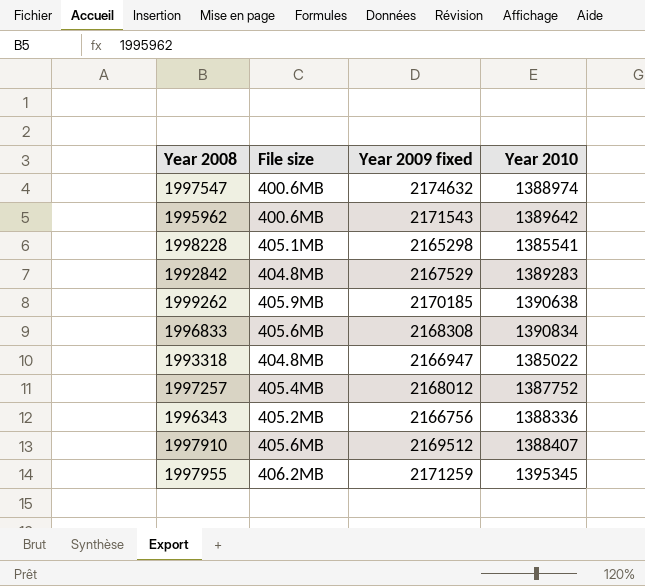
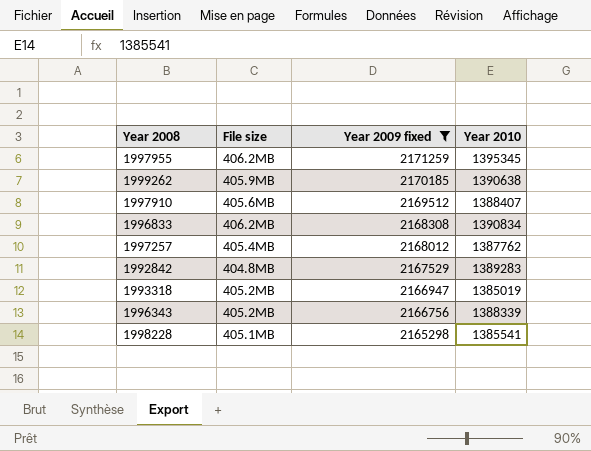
filter: none -> Year 2009 fixed <= 2171259
row order: none -> Year 2009 fixed descending
1996833 | File size: 405.6MB -> 406.2MB
1997257 | Year 2010: 1387752 -> 1387762
1993318 | File size: 404.8MB -> 405.2MB
1993318 | Year 2010: 1385022 -> 1385019
1996343 | Year 2010: 1388336 -> 1388339

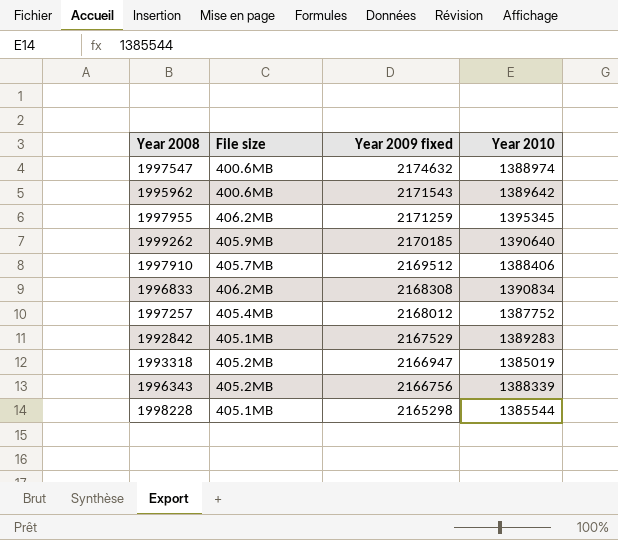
filter: Year 2009 fixed <= 2171259 -> none
1999262 | Year 2010: 1390638 -> 1390640
1997910 | File size: 405.6MB -> 405.7MB
1997910 | Year 2010: 1388407 -> 1388406
1997257 | Year 2010: 1387762 -> 1387752
1992842 | File size: 404.8MB -> 405.1MB
1998228 | Year 2010: 1385541 -> 1385544

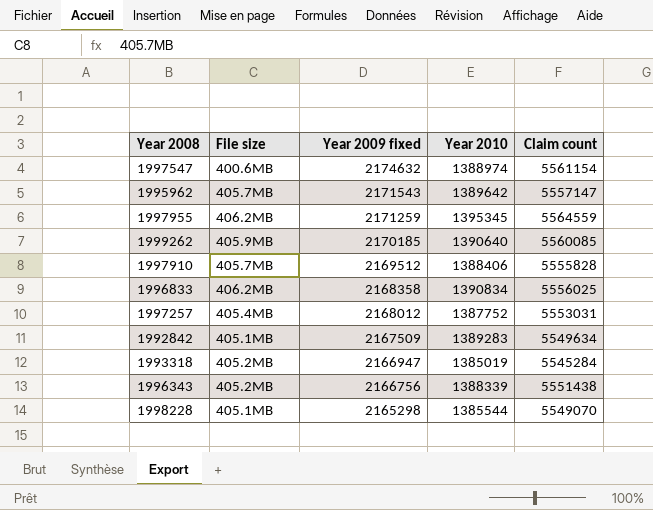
column Claim count | position: none -> 5
1995962 | File size: 400.6MB -> 405.7MB
1996833 | Year 2009 fixed: 2168308 -> 2168358
1992842 | Year 2009 fixed: 2167529 -> 2167509

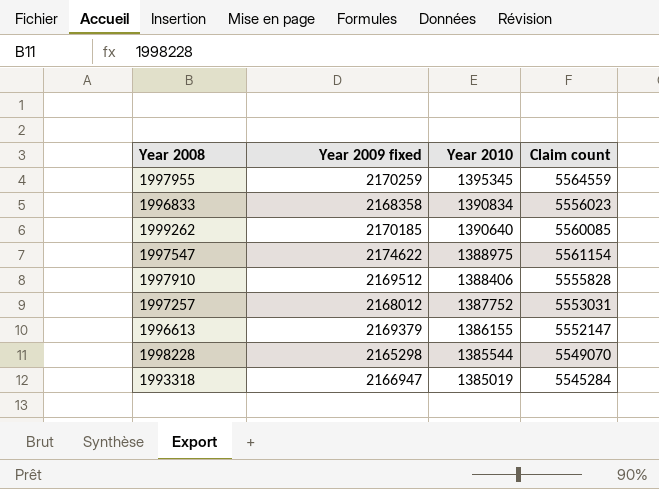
row order: Year 2009 fixed descending -> Year 2010 descending
column File size | position: 2 -> none
row 1995962: 405.7MB | 2171543 | 1389642 | 5557147 -> none
row 1992842: 405.1MB | 2167509 | 1389283 | 5549634 -> none
row 1996343: 405.2MB | 2166756 | 1388339 | 5551438 -> none
1997955 | Year 2009 fixed: 2171259 -> 2170259
1996833 | Claim count: 5556025 -> 5556023
1997547 | Year 2009 fixed: 2174632 -> 2174622
1997547 | Year 2010: 1388974 -> 1388975
row 1996613: none -> 2169379 | 1386155 | 5552147

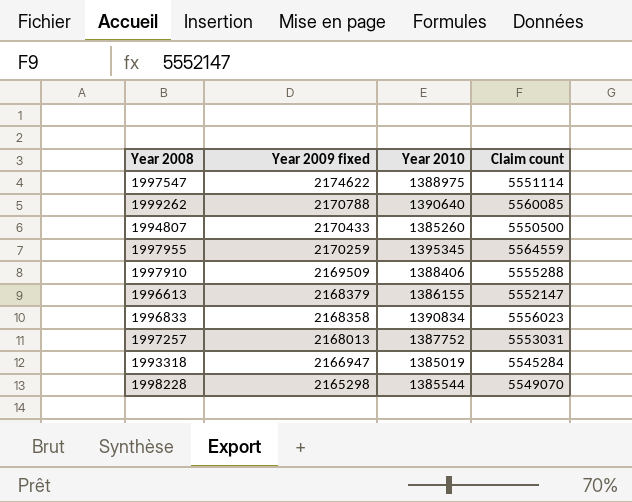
row order: Year 2010 descending -> Year 2009 fixed descending
1997547 | Claim count: 5561154 -> 5551114
1999262 | Year 2009 fixed: 2170185 -> 2170788
row 1994807: none -> 2170433 | 1385260 | 5550500
1997910 | Year 2009 fixed: 2169512 -> 2169509
1997910 | Claim count: 5555828 -> 5555288
1996613 | Year 2009 fixed: 2169379 -> 2168379
1997257 | Year 2009 fixed: 2168012 -> 2168013

